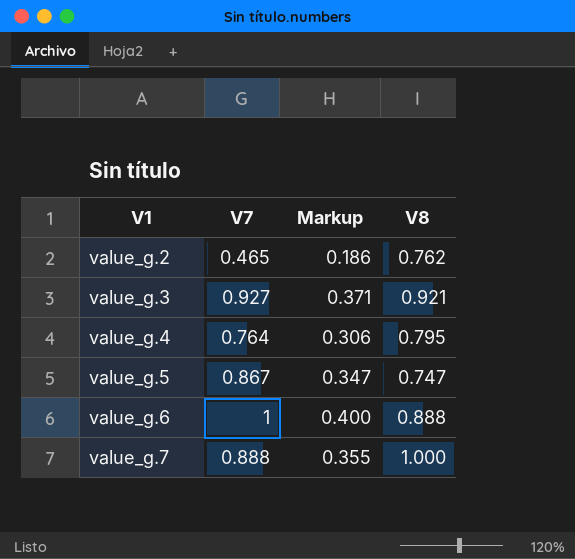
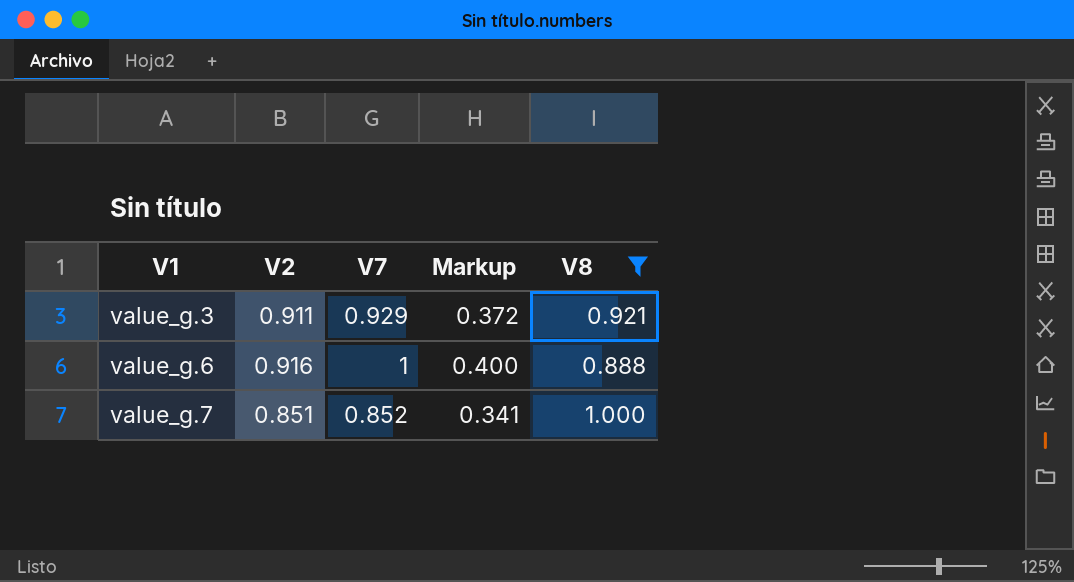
filter: none -> V8 >= 0.888
column V2 | position: none -> 2
value_g.3 | V7: 0.927 -> 0.929
value_g.3 | Markup: 0.371 -> 0.372
value_g.7 | V7: 0.888 -> 0.852
value_g.7 | Markup: 0.355 -> 0.341

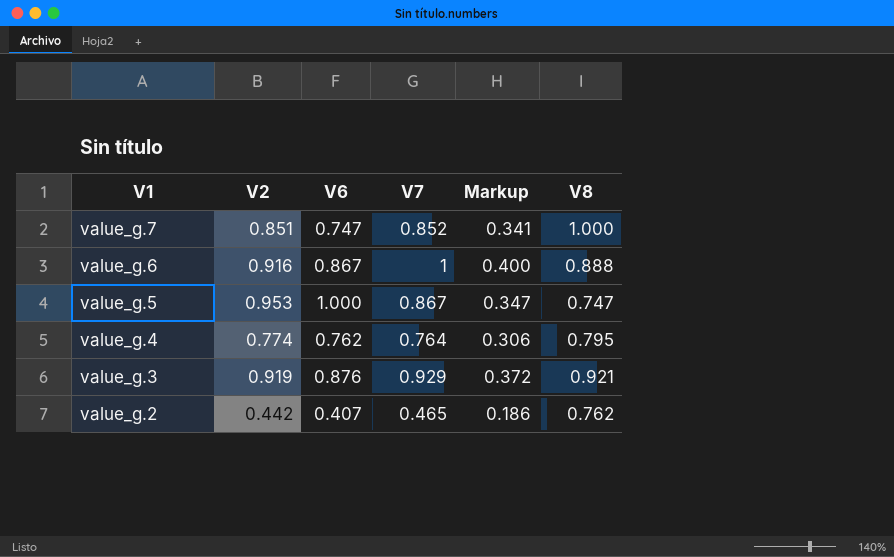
filter: V8 >= 0.888 -> none
row order: V1 ascending -> V1 descending
column V6 | position: none -> 3
value_g.3 | V2: 0.911 -> 0.919

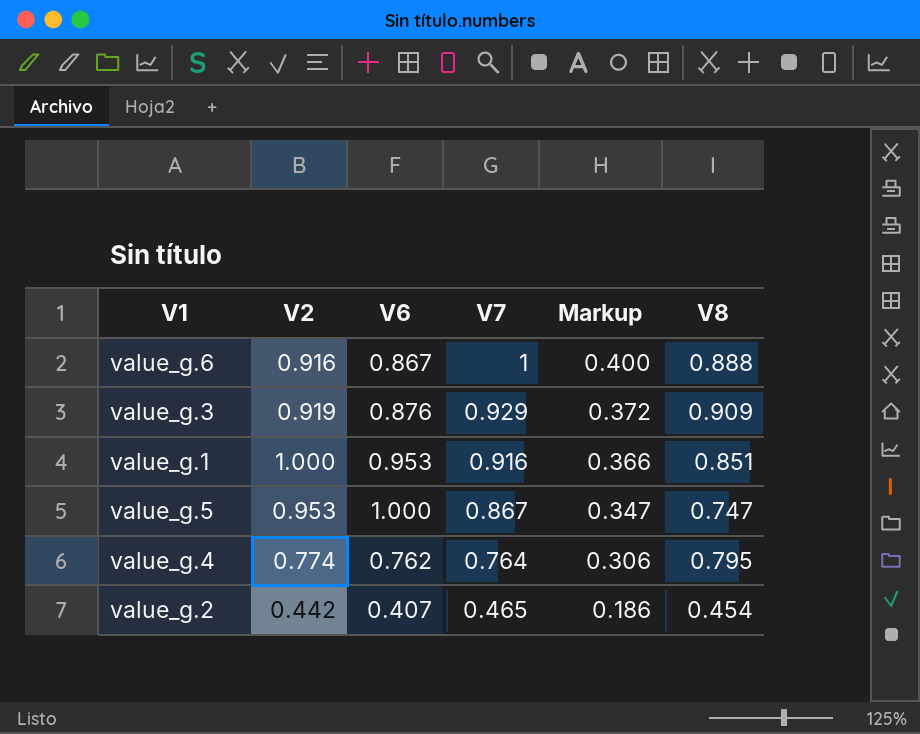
row order: V1 descending -> V7 descending
row value_g.7: 0.851 | 0.747 | 0.852 | 0.341 | 1.000 -> none
value_g.3 | V8: 0.921 -> 0.909
row value_g.1: none -> 1.000 | 0.953 | 0.916 | 0.366 | 0.851
value_g.2 | V8: 0.762 -> 0.454

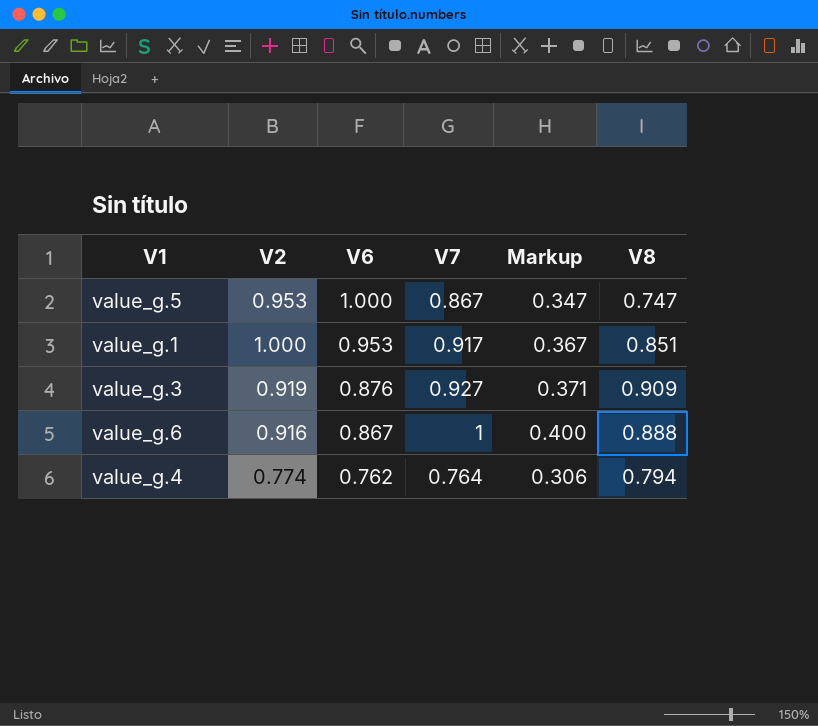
row order: V7 descending -> V6 descending
row value_g.2: 0.442 | 0.407 | 0.465 | 0.186 | 0.454 -> none
value_g.1 | V7: 0.916 -> 0.917
value_g.1 | Markup: 0.366 -> 0.367
value_g.3 | V7: 0.929 -> 0.927
value_g.3 | Markup: 0.372 -> 0.371
value_g.4 | V8: 0.795 -> 0.794

